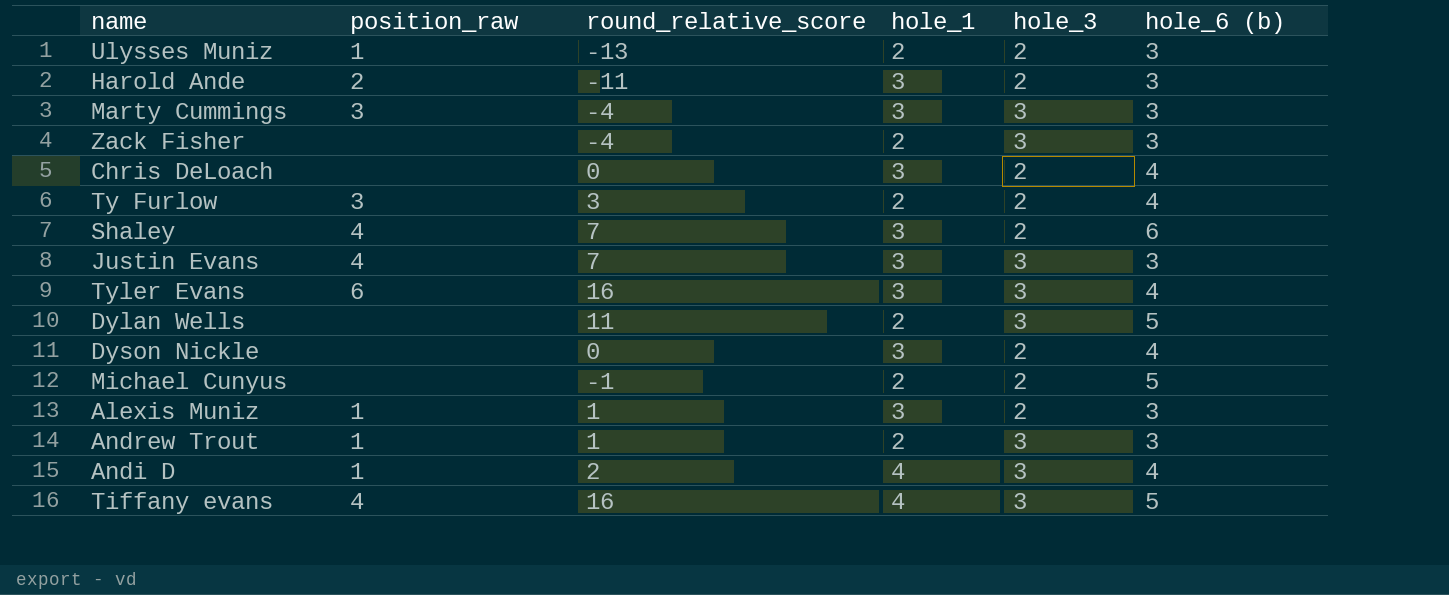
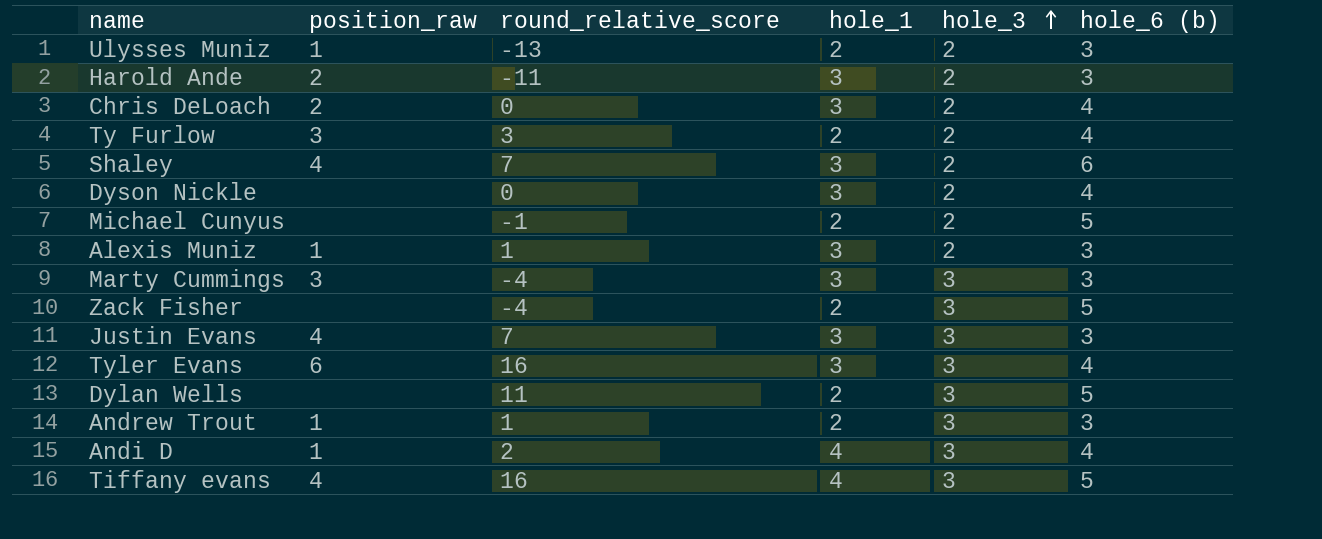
row order: none -> hole_3 ascending
Chris DeLoach | position_raw: none -> 2
Zack Fisher | hole_6 (b): 3 -> 5

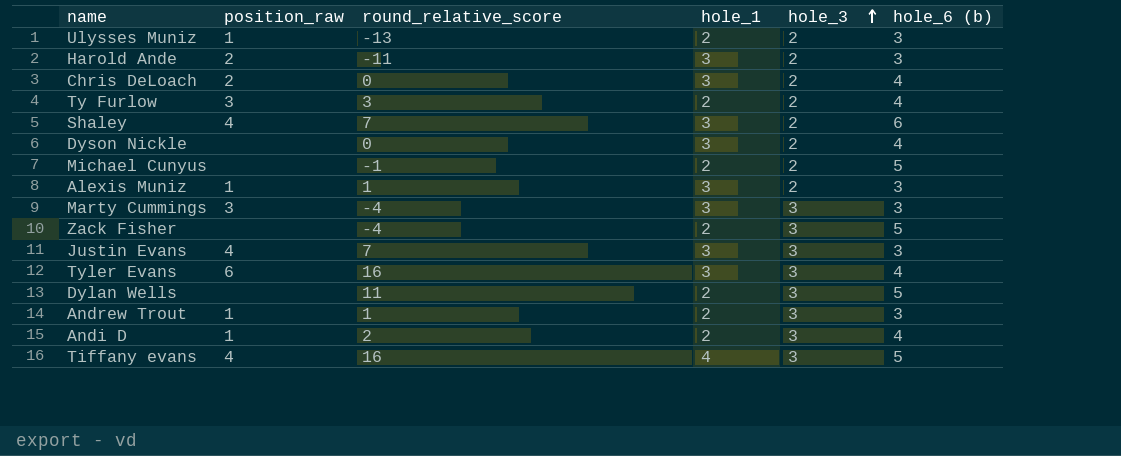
Andi D | hole_1: 4 -> 2

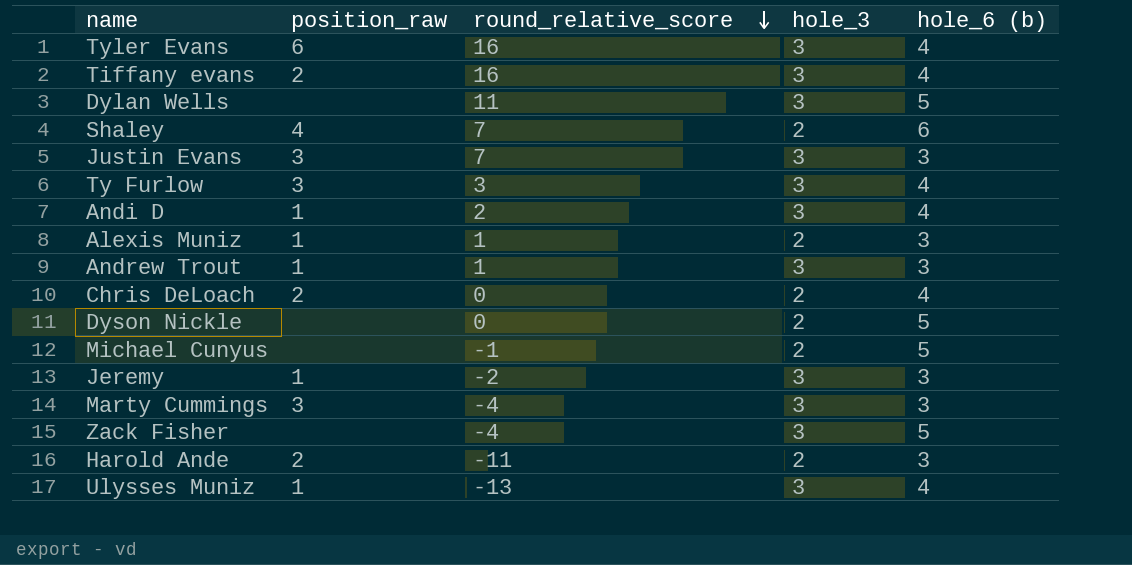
row order: hole_3 ascending -> round_relative_score descending
column hole_1 | position: 4 -> none
Tiffany evans | position_raw: 4 -> 2
Tiffany evans | hole_6 (b): 5 -> 4
Justin Evans | position_raw: 4 -> 3
Ty Furlow | hole_3: 2 -> 3
Dyson Nickle | hole_6 (b): 4 -> 5
row Jeremy: none -> 1 | -2 | 3 | 3
Ulysses Muniz | hole_3: 2 -> 3
Ulysses Muniz | hole_6 (b): 3 -> 4

